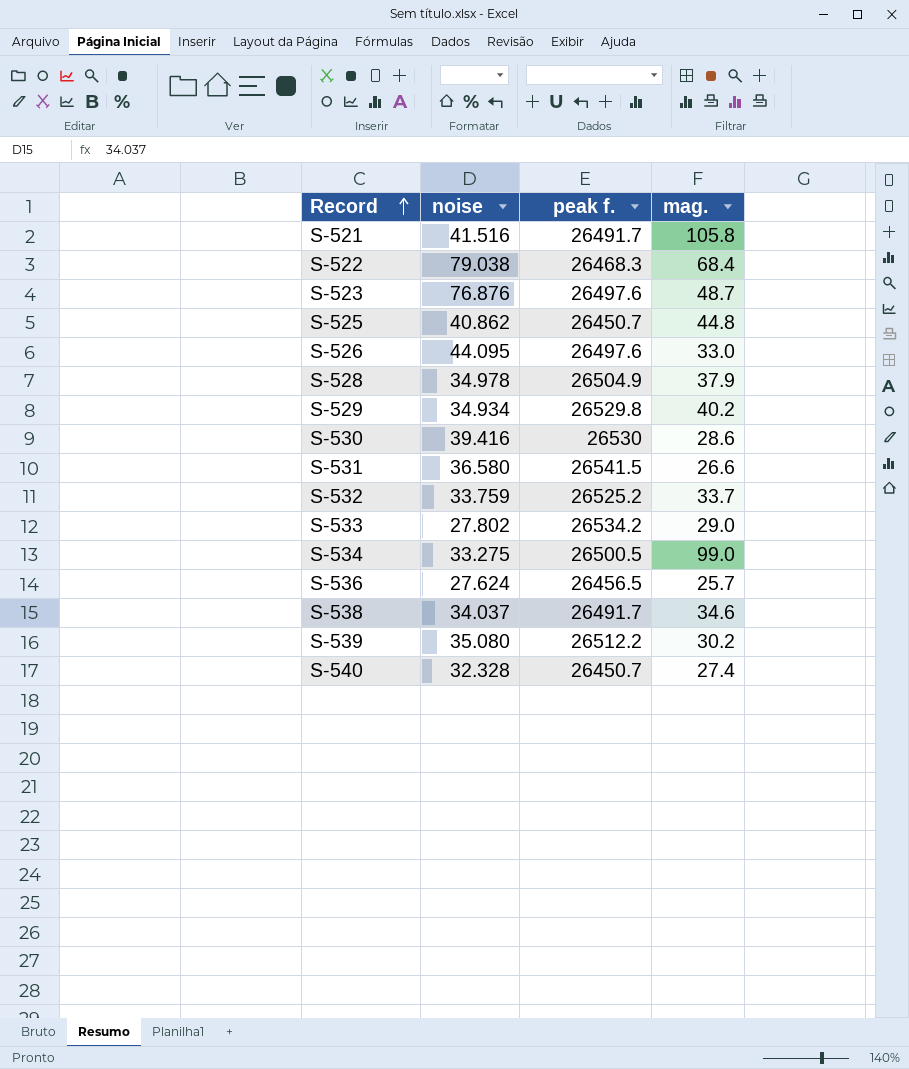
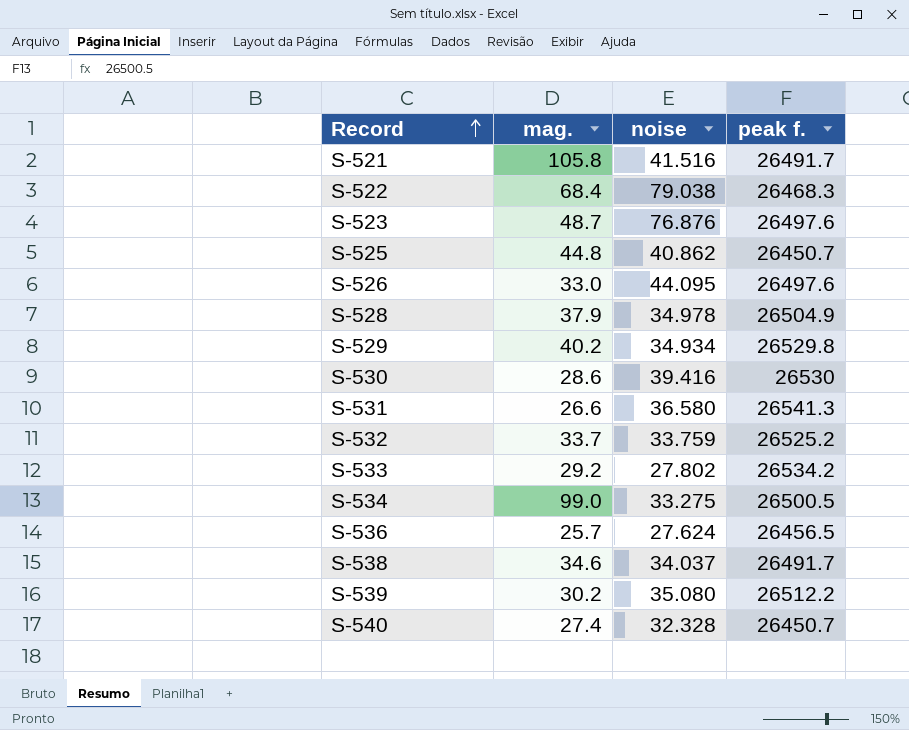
column mag. | position: 4 -> 2
S-531 | peak f.: 26541.5 -> 26541.3
S-533 | mag.: 29.0 -> 29.2

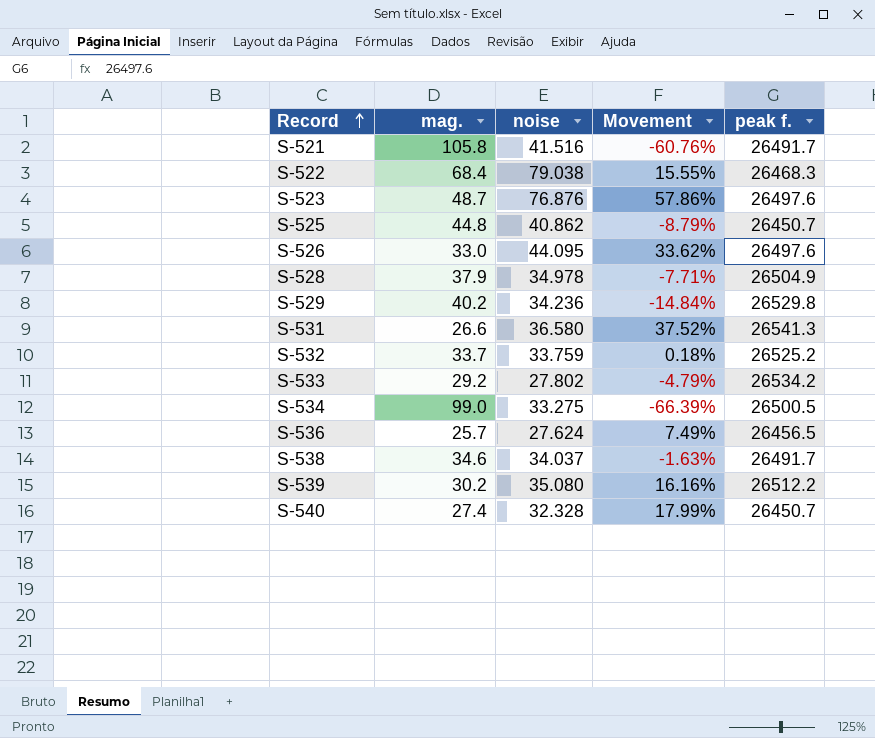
column Movement | formula: none -> ([noise] - [mag.]) / [mag.]
row S-530: 28.6 | 39.416 | 26530 -> none
S-529 | noise: 34.934 -> 34.236

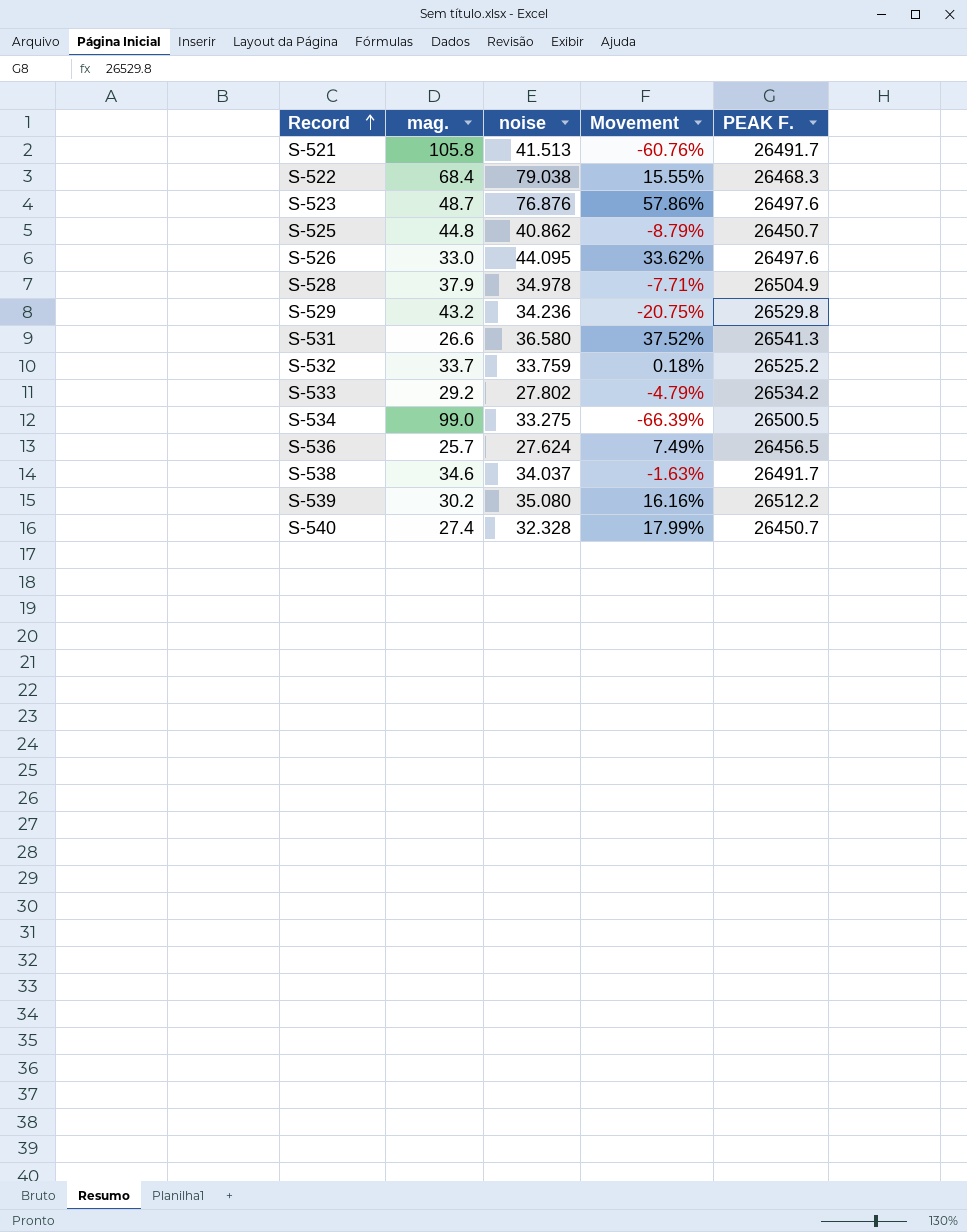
column name: peak f. -> PEAK F.
S-521 | noise: 41.516 -> 41.513
S-529 | mag.: 40.2 -> 43.2
S-529 | Movement: -14.84% -> -20.75%

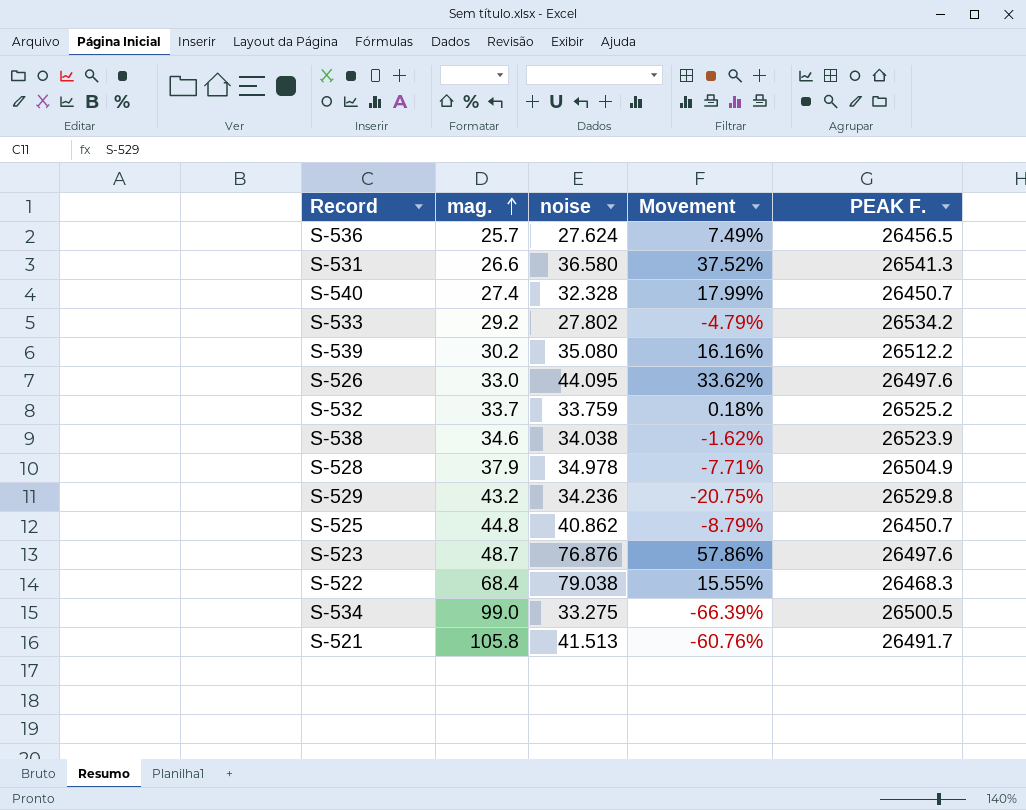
row order: Record ascending -> mag. ascending
S-538 | noise: 34.037 -> 34.038
S-538 | Movement: -1.63% -> -1.62%
S-538 | PEAK F.: 26491.7 -> 26523.9

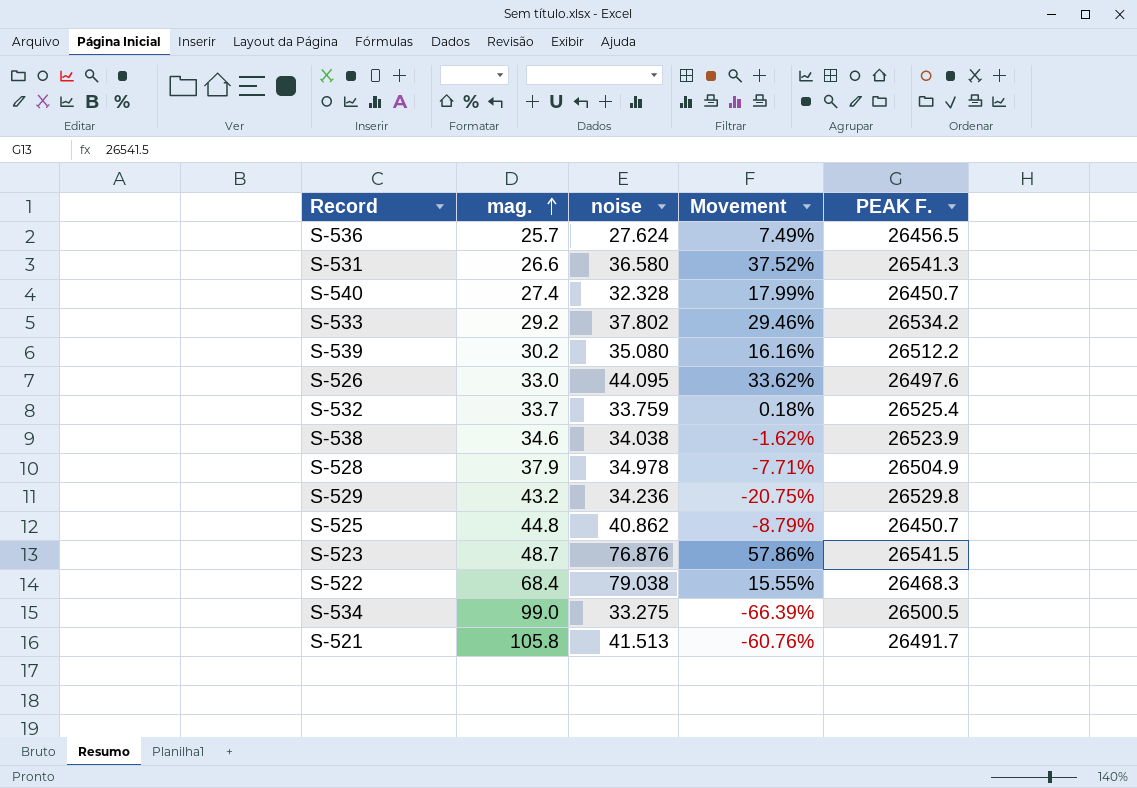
S-533 | noise: 27.802 -> 37.802
S-533 | Movement: -4.79% -> 29.46%
S-532 | PEAK F.: 26525.2 -> 26525.4
S-523 | PEAK F.: 26497.6 -> 26541.5

